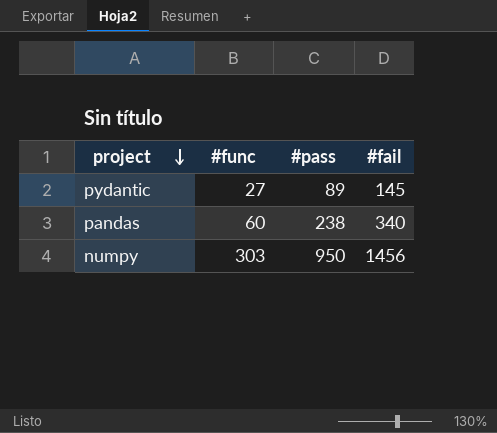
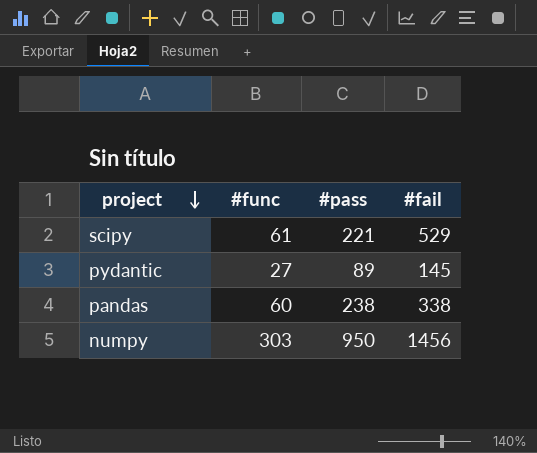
row scipy: none -> 61 | 221 | 529
pandas | #fail: 340 -> 338

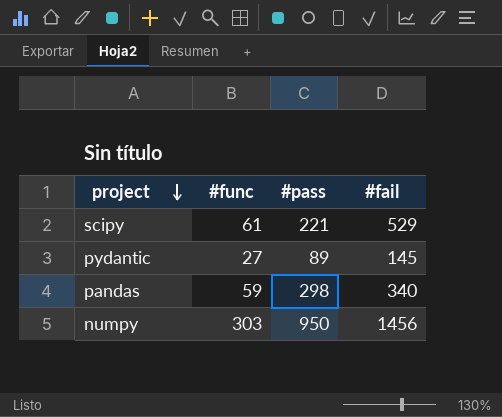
pandas | #func: 60 -> 59
pandas | #pass: 238 -> 298
pandas | #fail: 338 -> 340

